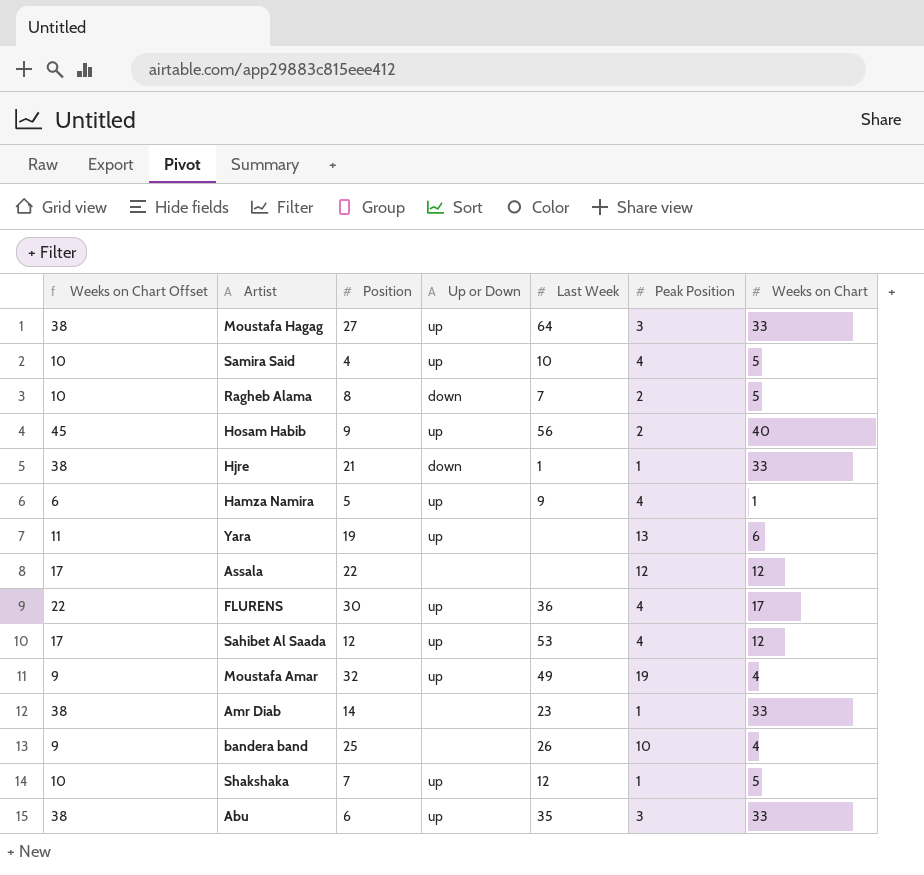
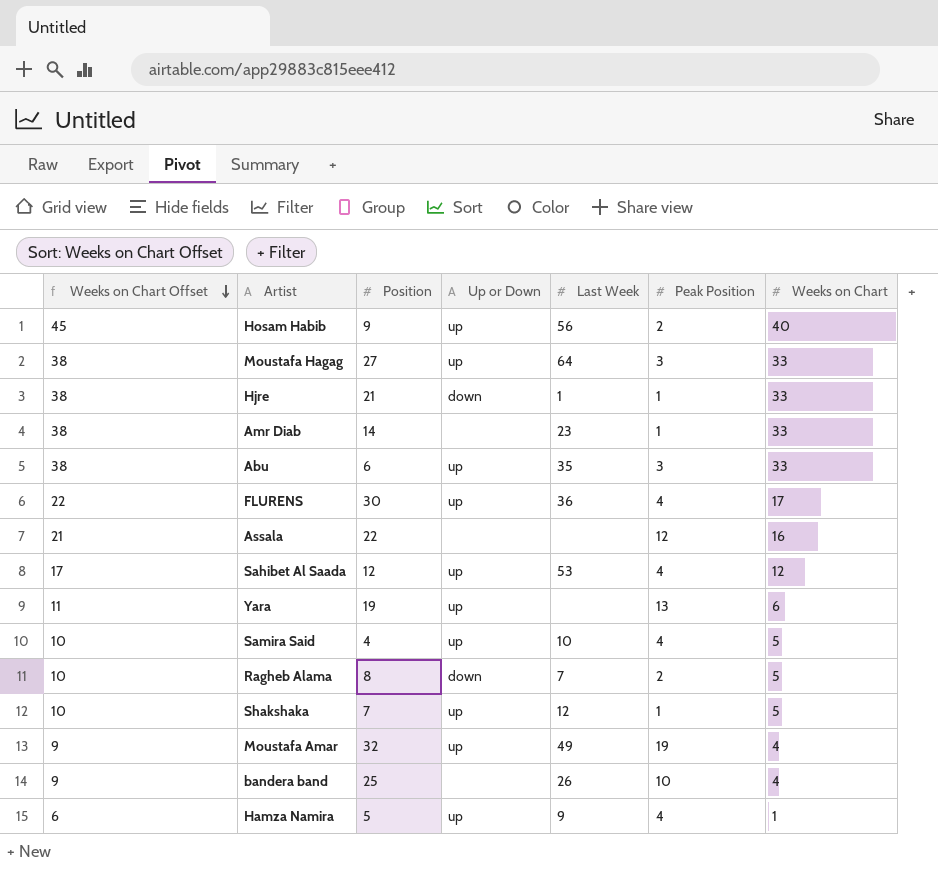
row order: none -> Weeks on Chart Offset descending
Assala | Weeks on Chart Offset: 17 -> 21
Assala | Weeks on Chart: 12 -> 16

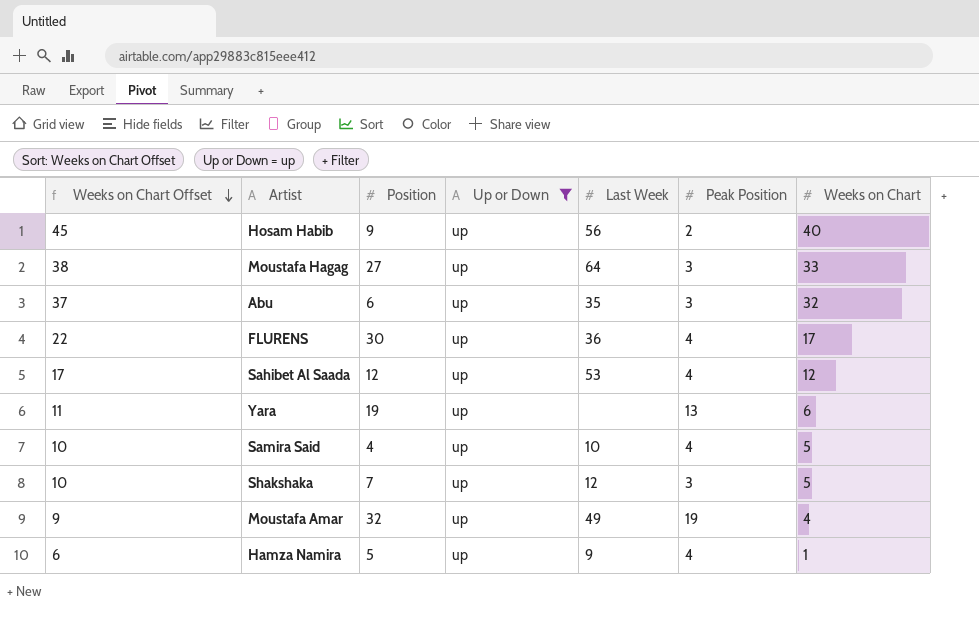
filter: none -> Up or Down = up
Abu | Weeks on Chart Offset: 38 -> 37
Abu | Weeks on Chart: 33 -> 32
Shakshaka | Peak Position: 1 -> 3

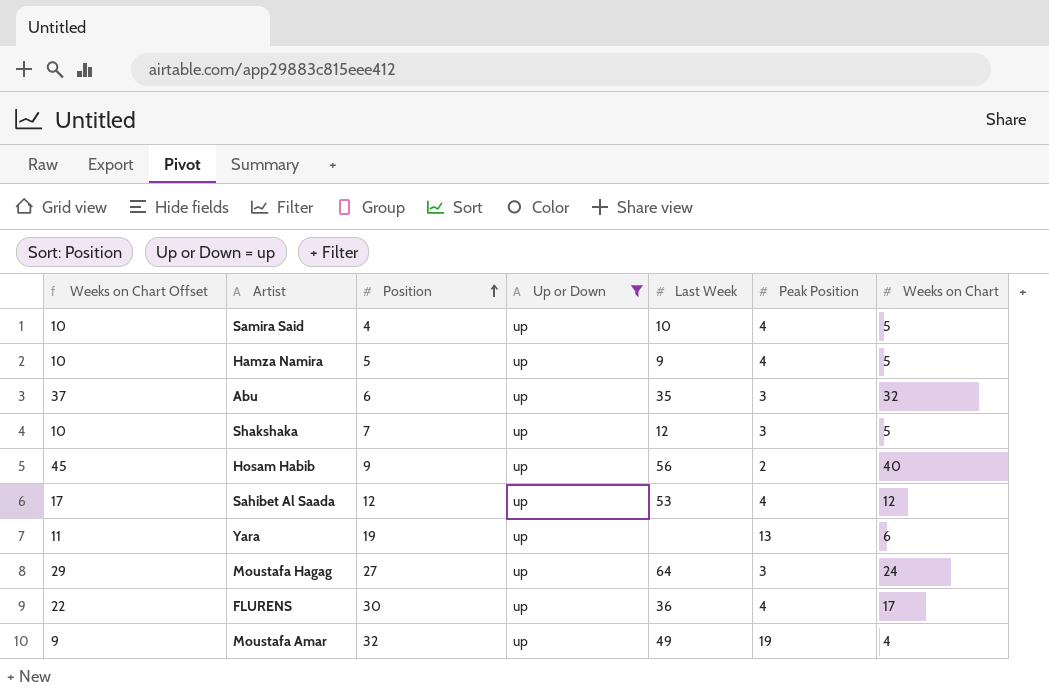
row order: Weeks on Chart Offset descending -> Position ascending
Hamza Namira | Weeks on Chart Offset: 6 -> 10
Hamza Namira | Weeks on Chart: 1 -> 5
Moustafa Hagag | Weeks on Chart Offset: 38 -> 29
Moustafa Hagag | Weeks on Chart: 33 -> 24

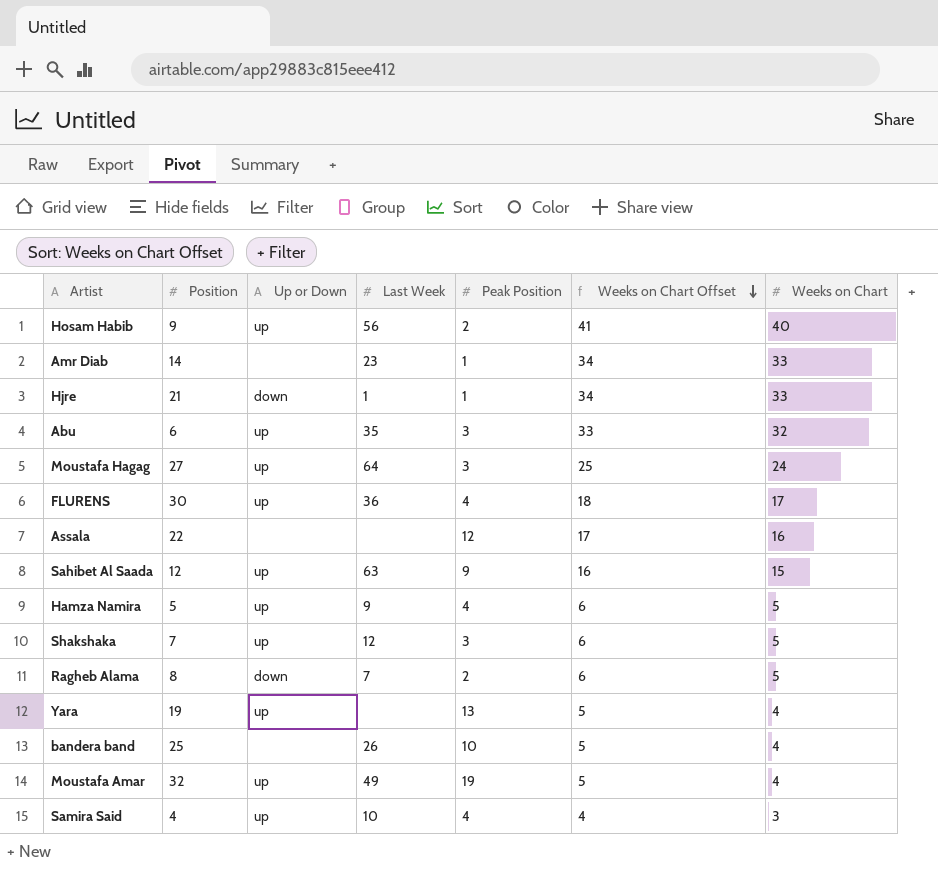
filter: Up or Down = up -> none
row order: Position ascending -> Weeks on Chart Offset descending
column Weeks on Chart Offset | formula: [Weeks on Chart] + 5 -> [Weeks on Chart] + 1
column Weeks on Chart Offset | position: 1 -> 6
Sahibet Al Saada | Last Week: 53 -> 63
Sahibet Al Saada | Peak Position: 4 -> 9
Sahibet Al Saada | Weeks on Chart: 12 -> 15
Yara | Weeks on Chart: 6 -> 4
Samira Said | Weeks on Chart: 5 -> 3

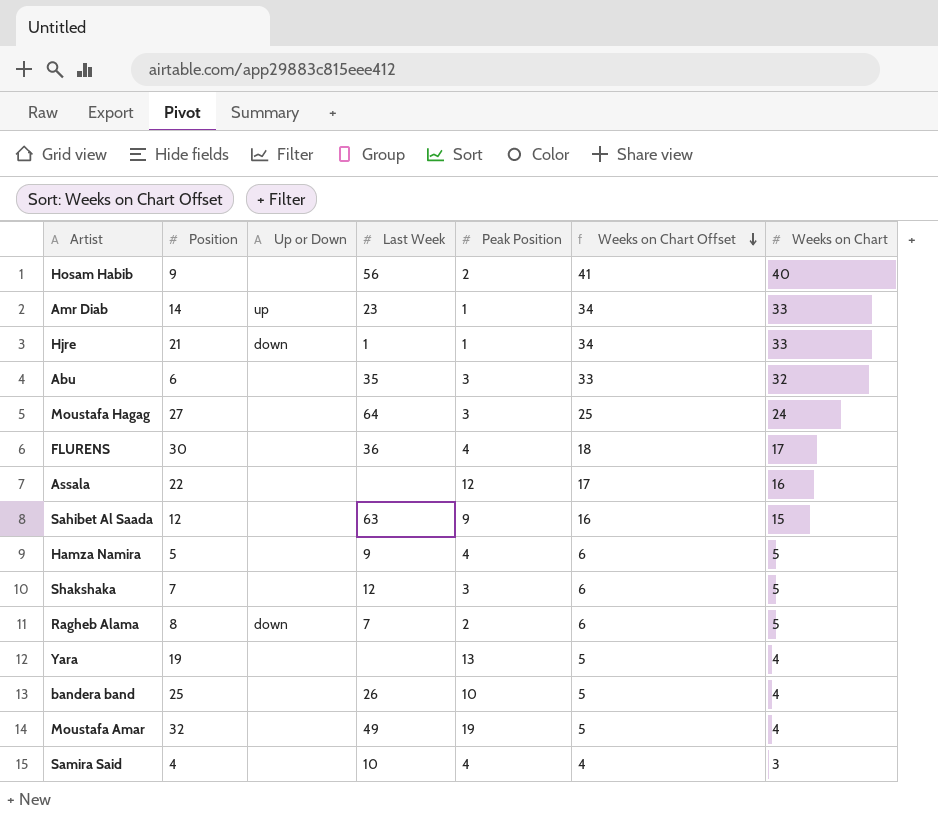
Hosam Habib | Up or Down: up -> none
Amr Diab | Up or Down: none -> up
Abu | Up or Down: up -> none
Moustafa Hagag | Up or Down: up -> none
FLURENS | Up or Down: up -> none
Sahibet Al Saada | Up or Down: up -> none
Hamza Namira | Up or Down: up -> none
Shakshaka | Up or Down: up -> none
Yara | Up or Down: up -> none
Moustafa Amar | Up or Down: up -> none
Samira Said | Up or Down: up -> none

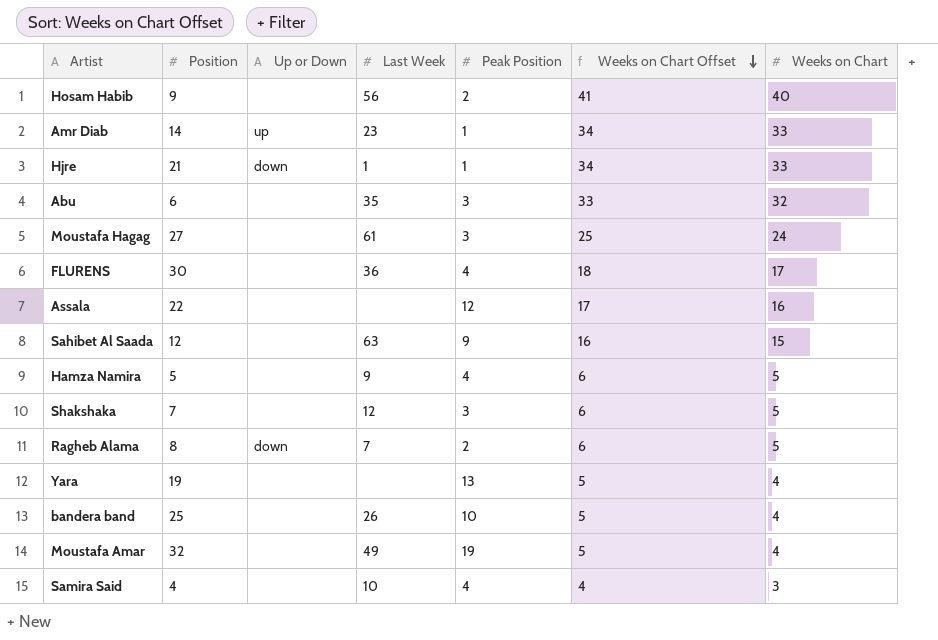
Moustafa Hagag | Last Week: 64 -> 61

